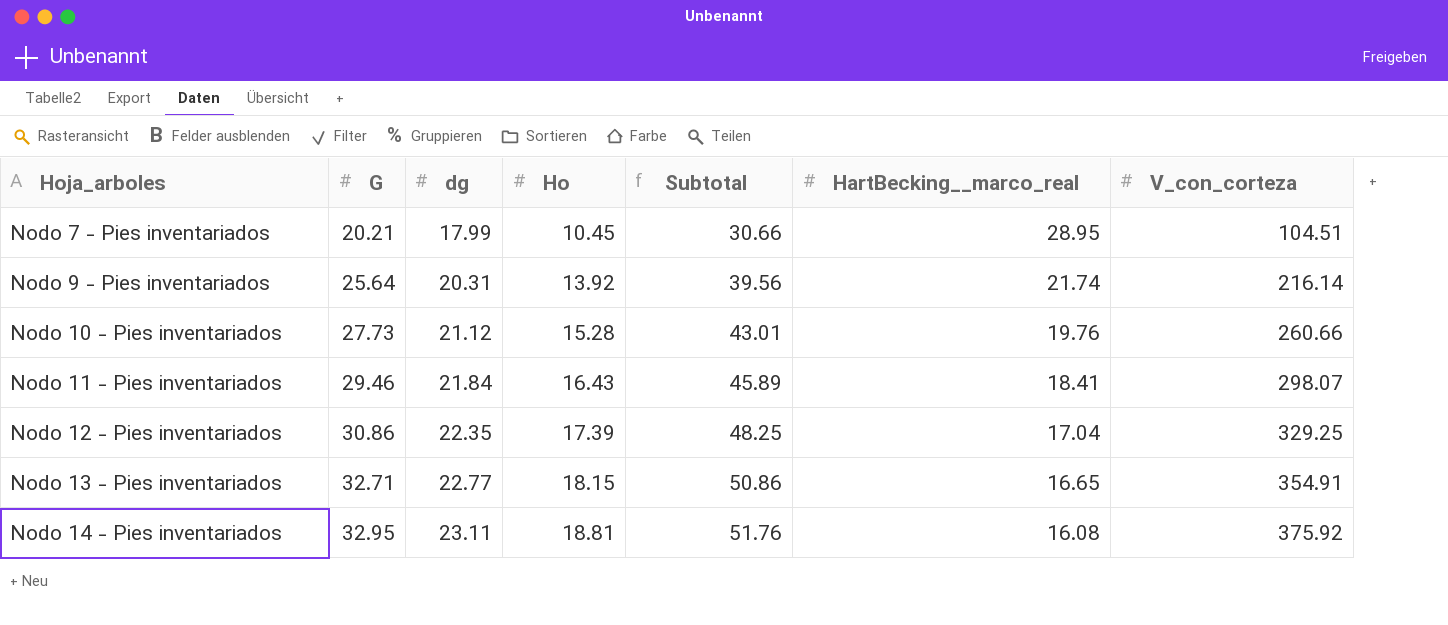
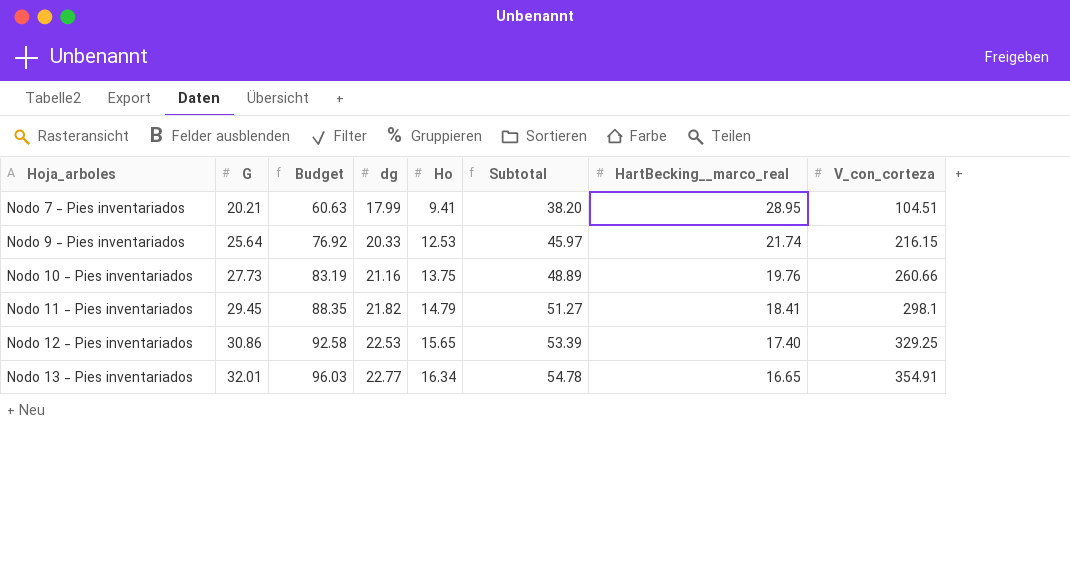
column Budget | formula: none -> [G] * 3
column Subtotal | formula: [G] + [Ho] -> [G] + [dg]
row Nodo 14 - Pies inventariados: 32.95 | 23.11 | 18.81 | 51.76 | 16.08 | 375.92 -> none
Nodo 7 - Pies inventariados | Ho: 10.45 -> 9.41
Nodo 9 - Pies inventariados | dg: 20.31 -> 20.33
Nodo 9 - Pies inventariados | Ho: 13.92 -> 12.53
Nodo 9 - Pies inventariados | V_con_corteza: 216.14 -> 216.15
Nodo 10 - Pies inventariados | dg: 21.12 -> 21.16
Nodo 10 - Pies inventariados | Ho: 15.28 -> 13.75
Nodo 11 - Pies inventariados | G: 29.46 -> 29.45
Nodo 11 - Pies inventariados | dg: 21.84 -> 21.82
Nodo 11 - Pies inventariados | Ho: 16.43 -> 14.79
Nodo 11 - Pies inventariados | V_con_corteza: 298.07 -> 298.1
Nodo 12 - Pies inventariados | dg: 22.35 -> 22.53
Nodo 12 - Pies inventariados | Ho: 17.39 -> 15.65
Nodo 12 - Pies inventariados | HartBecking__marco_real: 17.04 -> 17.40
Nodo 13 - Pies inventariados | G: 32.71 -> 32.01
Nodo 13 - Pies inventariados | Ho: 18.15 -> 16.34

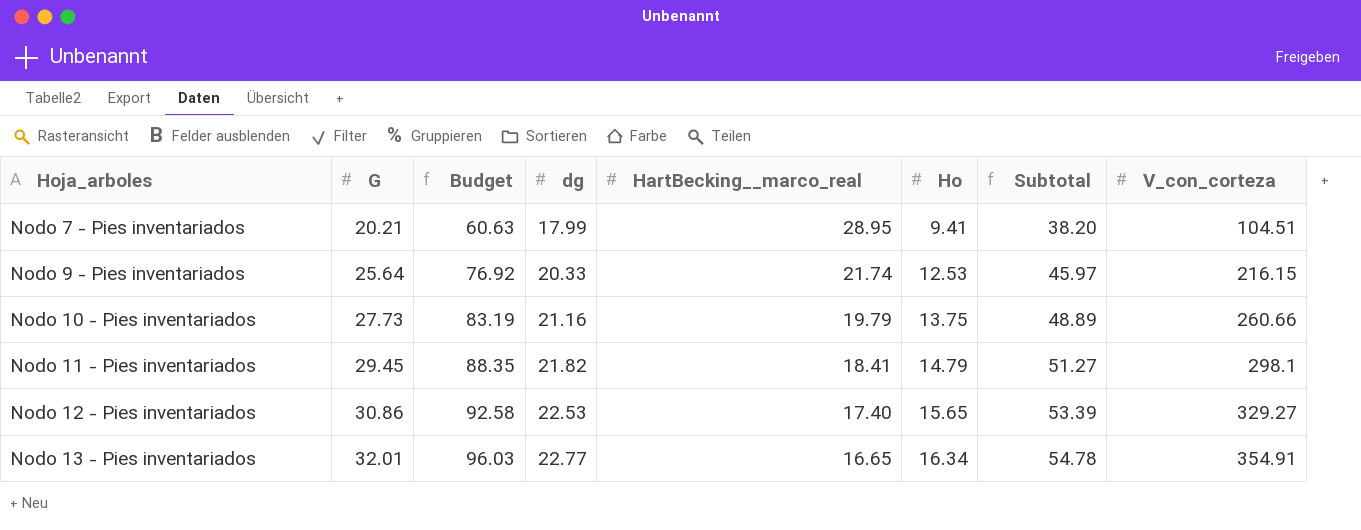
column HartBecking__marco_real | position: 7 -> 5
Nodo 10 - Pies inventariados | HartBecking__marco_real: 19.76 -> 19.79
Nodo 12 - Pies inventariados | V_con_corteza: 329.25 -> 329.27

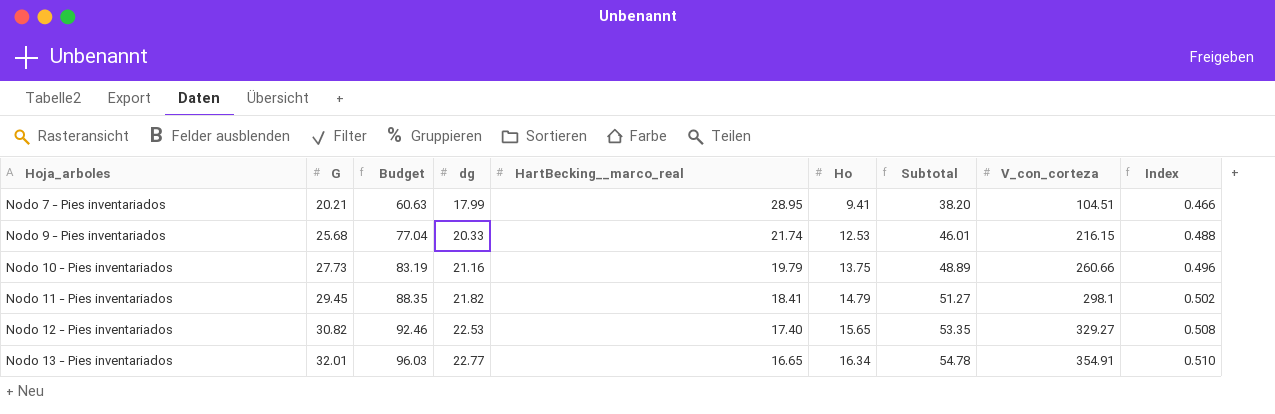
column Index | formula: none -> [Ho] / [G]
Nodo 9 - Pies inventariados | G: 25.64 -> 25.68
Nodo 9 - Pies inventariados | Budget: 76.92 -> 77.04
Nodo 9 - Pies inventariados | Subtotal: 45.97 -> 46.01
Nodo 12 - Pies inventariados | G: 30.86 -> 30.82
Nodo 12 - Pies inventariados | Budget: 92.58 -> 92.46
Nodo 12 - Pies inventariados | Subtotal: 53.39 -> 53.35

